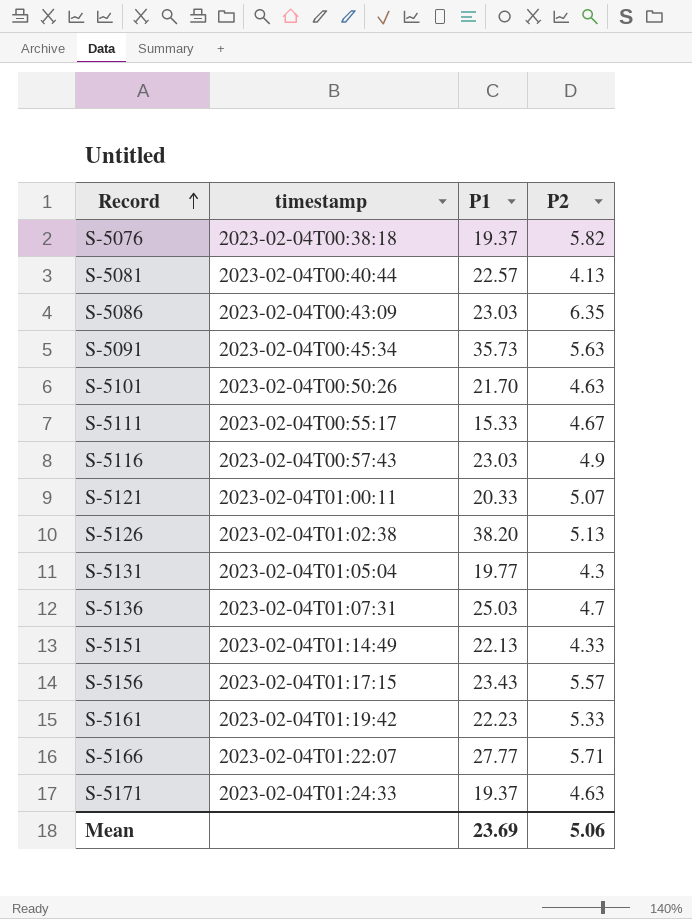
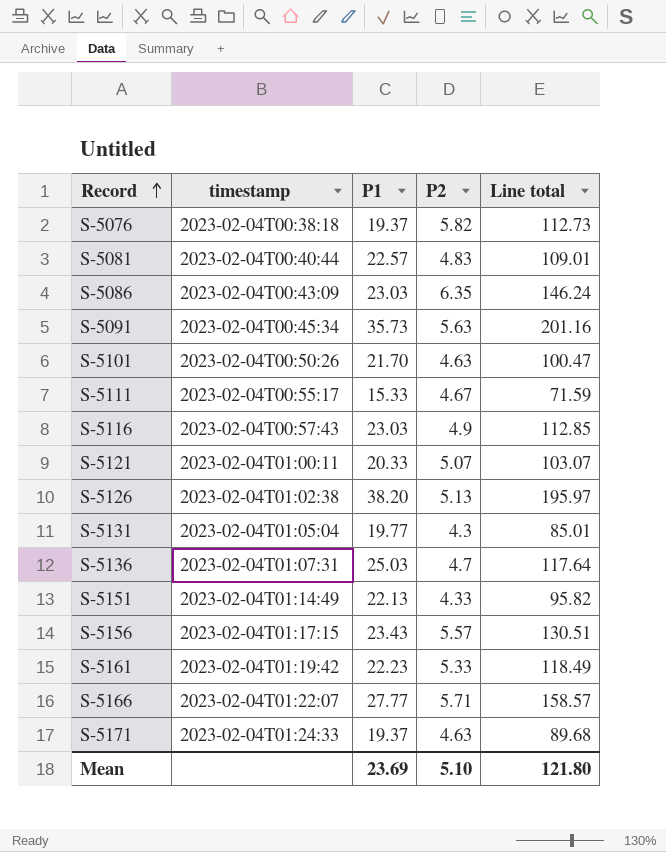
column Line total | formula: none -> [P1] * [P2]
S-5081 | P2: 4.13 -> 4.83
Mean | P2: 5.06 -> 5.10

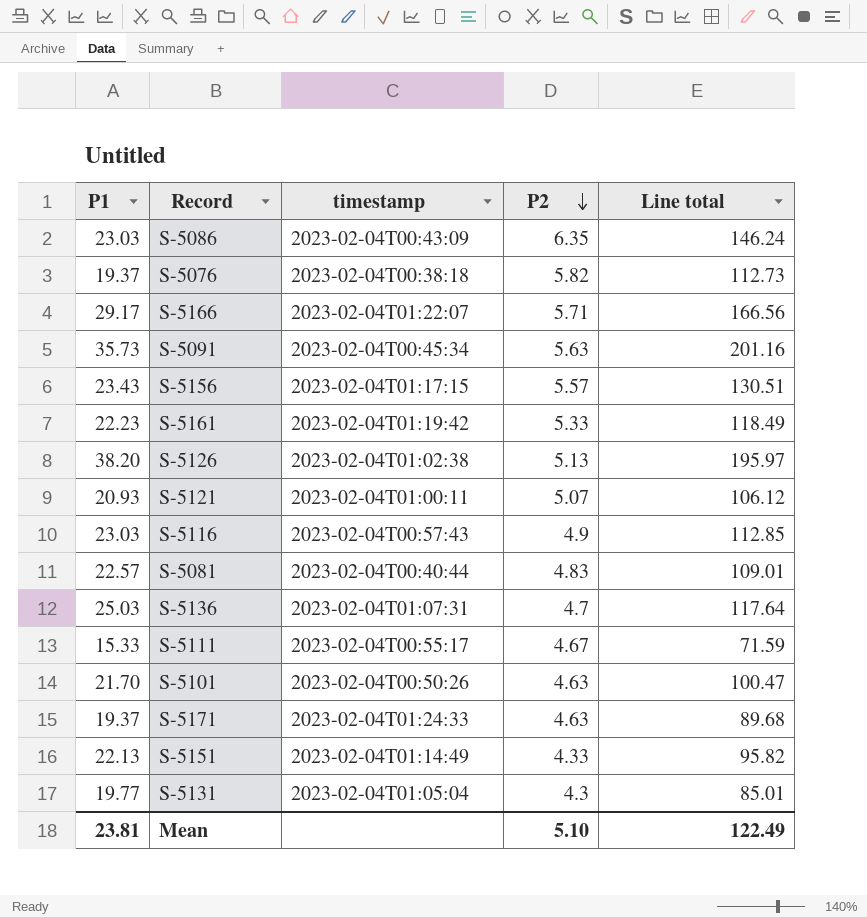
row order: Record ascending -> P2 descending
column P1 | position: 3 -> 1
S-5166 | P1: 27.77 -> 29.17
S-5166 | Line total: 158.57 -> 166.56
S-5121 | P1: 20.33 -> 20.93
S-5121 | Line total: 103.07 -> 106.12
Mean | P1: 23.69 -> 23.81
Mean | Line total: 121.80 -> 122.49

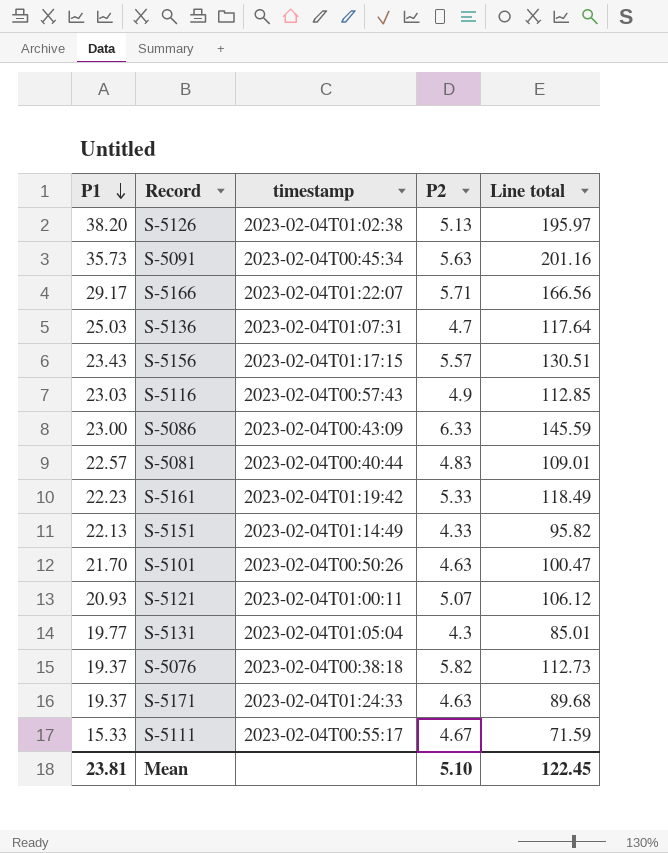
row order: P2 descending -> P1 descending
S-5086 | P1: 23.03 -> 23.00
S-5086 | P2: 6.35 -> 6.33
S-5086 | Line total: 146.24 -> 145.59
Mean | Line total: 122.49 -> 122.45

